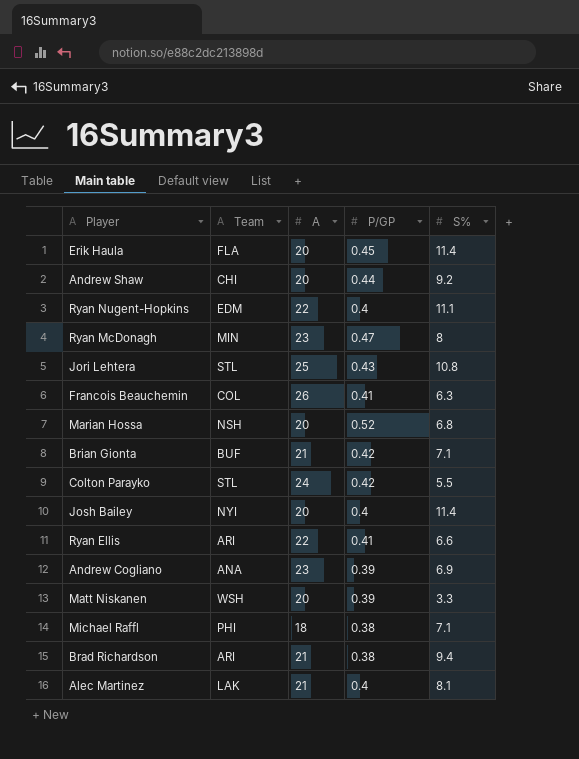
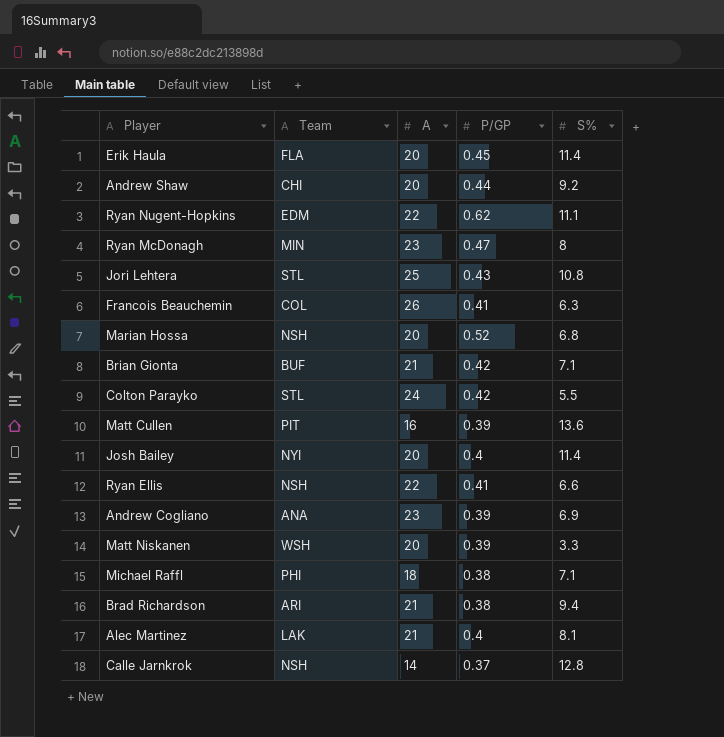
Ryan Nugent-Hopkins | P/GP: 0.4 -> 0.62
row Matt Cullen: none -> PIT | 16 | 0.39 | 13.6
Ryan Ellis | Team: ARI -> NSH
row Calle Jarnkrok: none -> NSH | 14 | 0.37 | 12.8

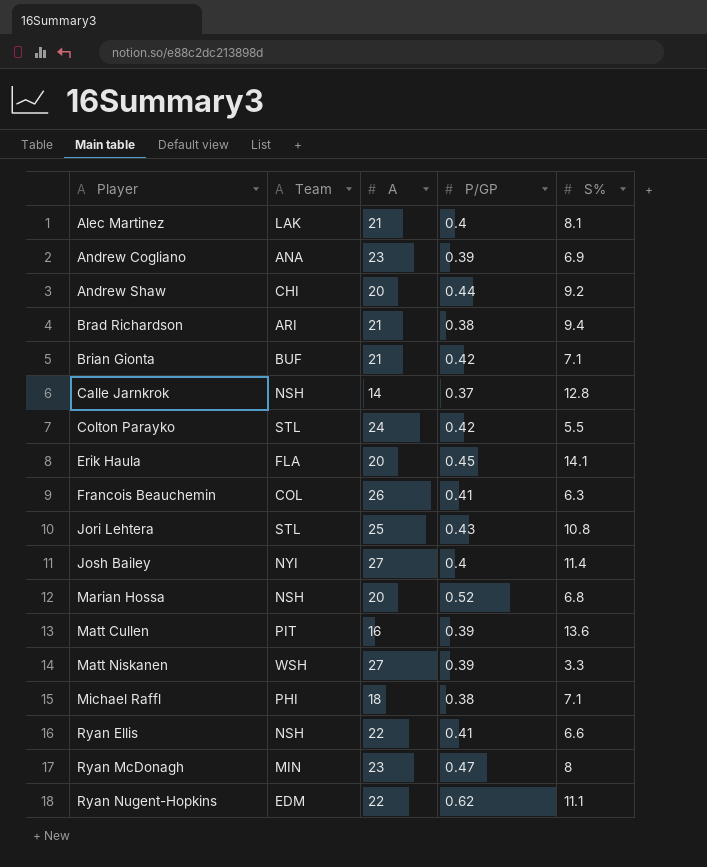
row order: none -> Player ascending
Erik Haula | S%: 11.4 -> 14.1
Josh Bailey | A: 20 -> 27
Matt Niskanen | A: 20 -> 27

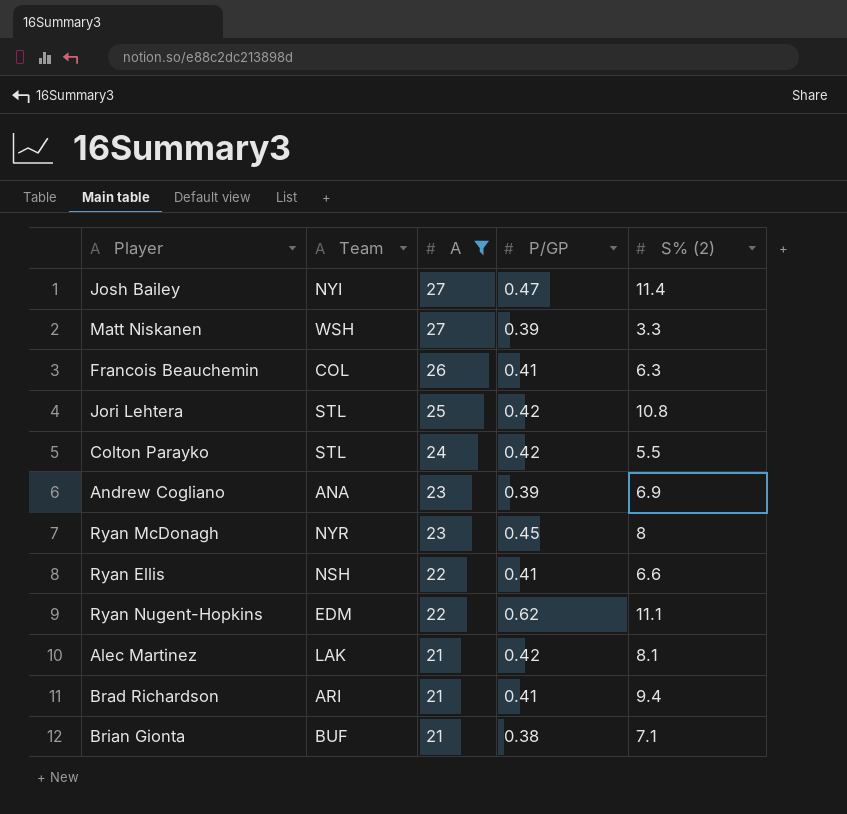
filter: none -> A >= 21
row order: Player ascending -> A descending
column name: S% -> S% (2)
Josh Bailey | P/GP: 0.4 -> 0.47
Jori Lehtera | P/GP: 0.43 -> 0.42
Ryan McDonagh | Team: MIN -> NYR
Ryan McDonagh | P/GP: 0.47 -> 0.45
Alec Martinez | P/GP: 0.4 -> 0.42
Brad Richardson | P/GP: 0.38 -> 0.41
Brian Gionta | P/GP: 0.42 -> 0.38

